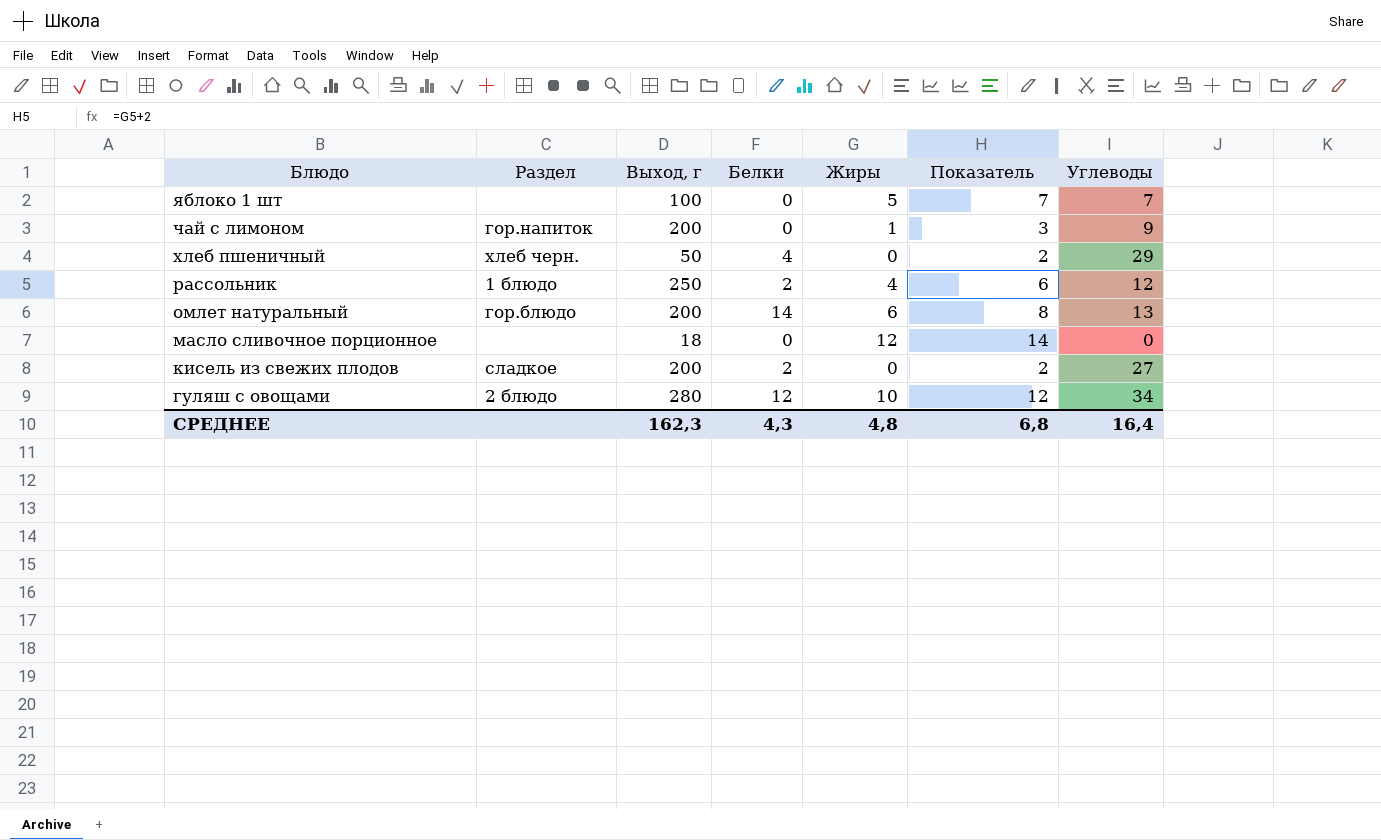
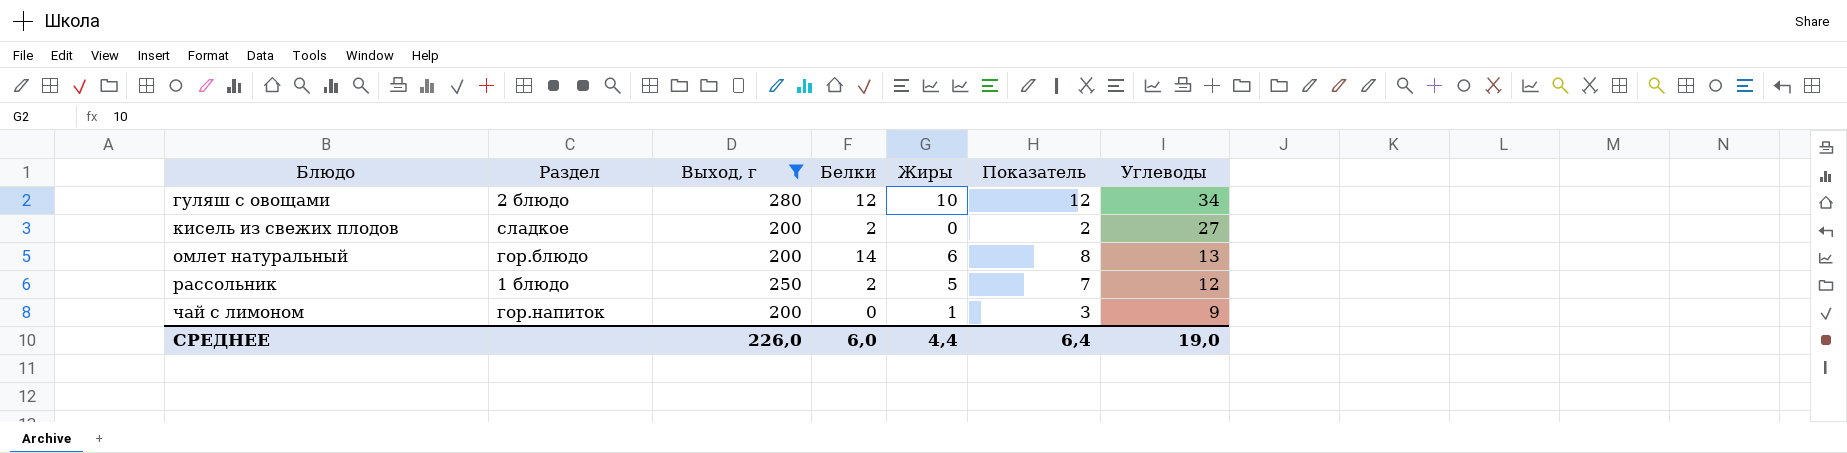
filter: none -> Выход, г >= 200
row order: Блюдо descending -> Блюдо ascending
рассольник | Жиры: 4 -> 5
рассольник | Показатель: 6 -> 7
СРЕДНЕЕ | Выход, г: 162,3 -> 226,0
СРЕДНЕЕ | Белки: 4,3 -> 6,0
СРЕДНЕЕ | Жиры: 4,8 -> 4,4
СРЕДНЕЕ | Показатель: 6,8 -> 6,4
СРЕДНЕЕ | Углеводы: 16,4 -> 19,0

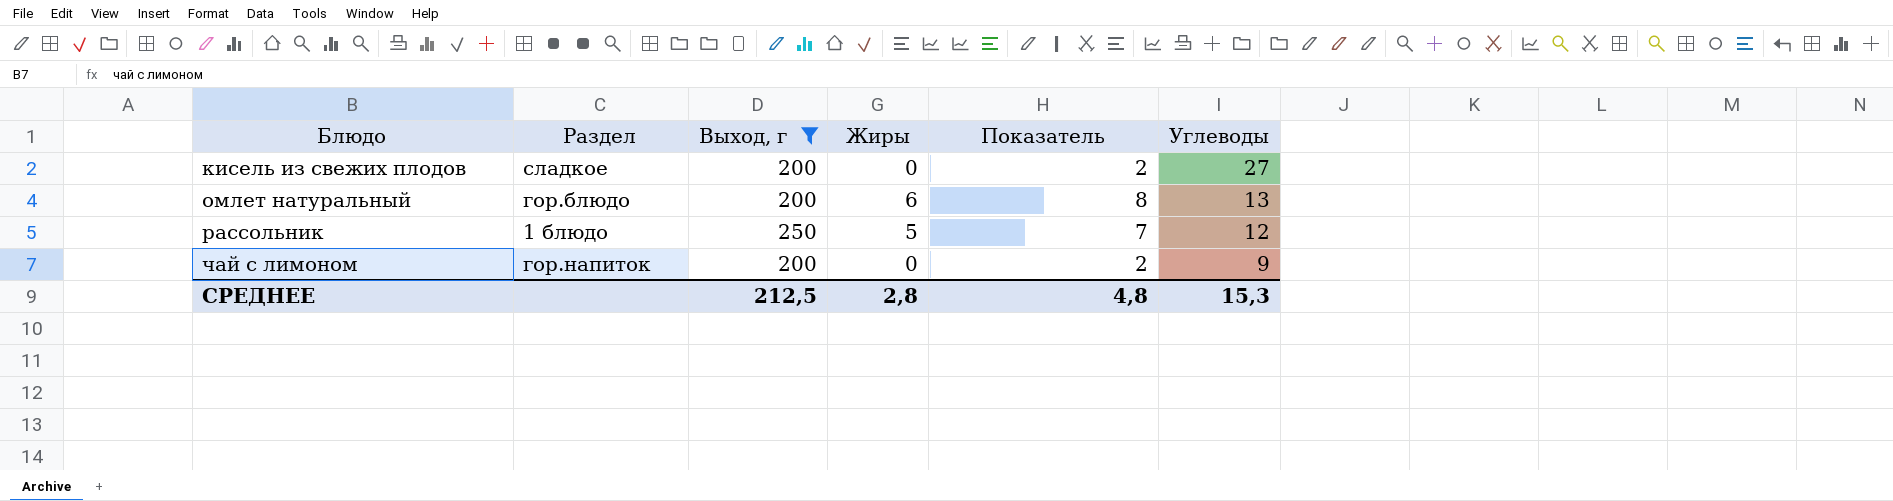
column Белки | position: 4 -> none
row гуляш с овощами: 2 блюдо | 280 | 12 | 10 | 12 | 34 -> none
чай с лимоном | Жиры: 1 -> 0
чай с лимоном | Показатель: 3 -> 2
СРЕДНЕЕ | Выход, г: 226,0 -> 212,5
СРЕДНЕЕ | Жиры: 4,4 -> 2,8
СРЕДНЕЕ | Показатель: 6,4 -> 4,8
СРЕДНЕЕ | Углеводы: 19,0 -> 15,3

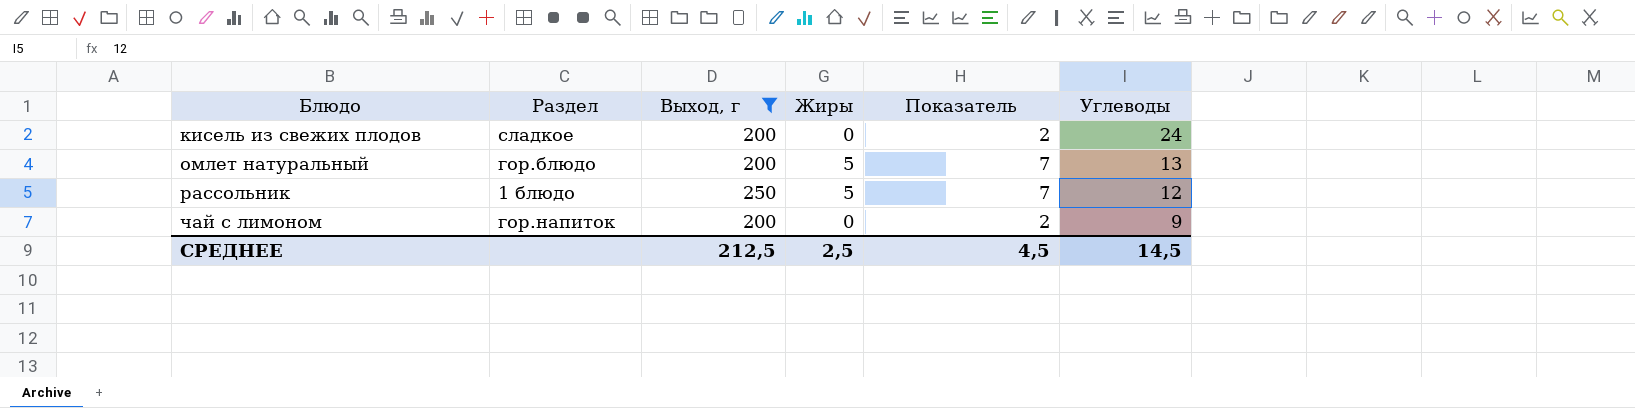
кисель из свежих плодов | Углеводы: 27 -> 24
омлет натуральный | Жиры: 6 -> 5
омлет натуральный | Показатель: 8 -> 7
СРЕДНЕЕ | Жиры: 2,8 -> 2,5
СРЕДНЕЕ | Показатель: 4,8 -> 4,5
СРЕДНЕЕ | Углеводы: 15,3 -> 14,5

